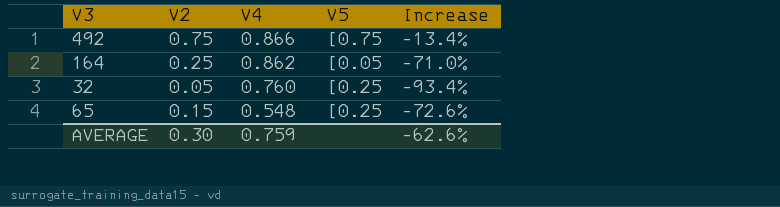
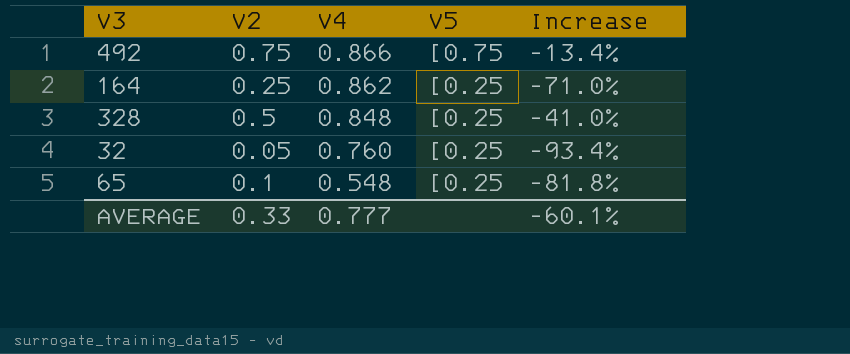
164 | V5: [0.05 -> [0.25
row 328: none -> 0.5 | 0.848 | [0.25 | -41.0%
65 | V2: 0.15 -> 0.1
65 | Increase: -72.6% -> -81.8%
AVERAGE | V2: 0.30 -> 0.33
AVERAGE | V4: 0.759 -> 0.777
AVERAGE | Increase: -62.6% -> -60.1%

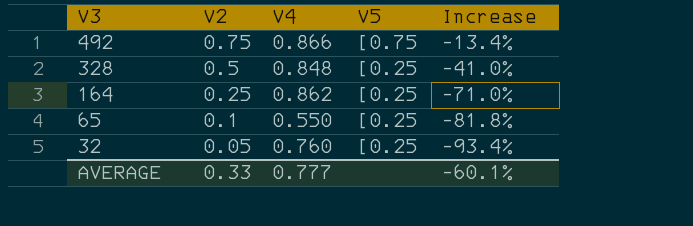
row order: V4 descending -> V3 descending
65 | V4: 0.548 -> 0.550

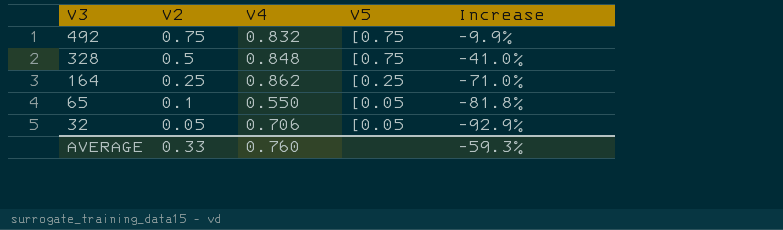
492 | V4: 0.866 -> 0.832
492 | Increase: -13.4% -> -9.9%
328 | V5: [0.25 -> [0.75
65 | V5: [0.25 -> [0.05
32 | V4: 0.760 -> 0.706
32 | V5: [0.25 -> [0.05
32 | Increase: -93.4% -> -92.9%
AVERAGE | V4: 0.777 -> 0.760
AVERAGE | Increase: -60.1% -> -59.3%

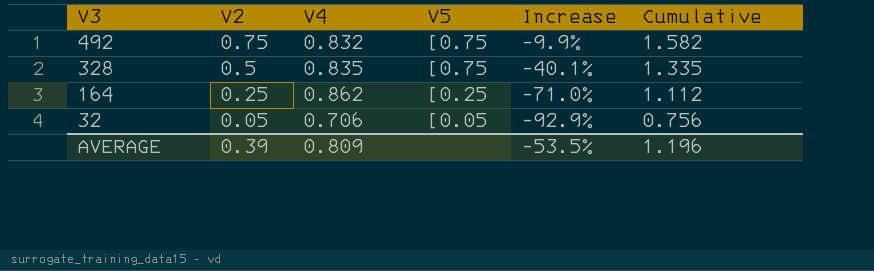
column Cumulative | formula: none -> [V2] + [V4]
row 65: 0.1 | 0.550 | [0.05 | -81.8% -> none
328 | V4: 0.848 -> 0.835
328 | Increase: -41.0% -> -40.1%
AVERAGE | V2: 0.33 -> 0.39
AVERAGE | V4: 0.760 -> 0.809
AVERAGE | Increase: -59.3% -> -53.5%

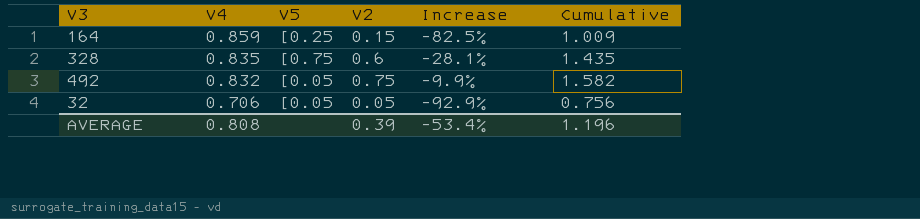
row order: V3 descending -> V4 descending
column V2 | position: 2 -> 4
164 | V4: 0.862 -> 0.859
164 | V2: 0.25 -> 0.15
164 | Increase: -71.0% -> -82.5%
164 | Cumulative: 1.112 -> 1.009
328 | V2: 0.5 -> 0.6
328 | Increase: -40.1% -> -28.1%
328 | Cumulative: 1.335 -> 1.435
492 | V5: [0.75 -> [0.05
AVERAGE | V4: 0.809 -> 0.808
AVERAGE | Increase: -53.5% -> -53.4%

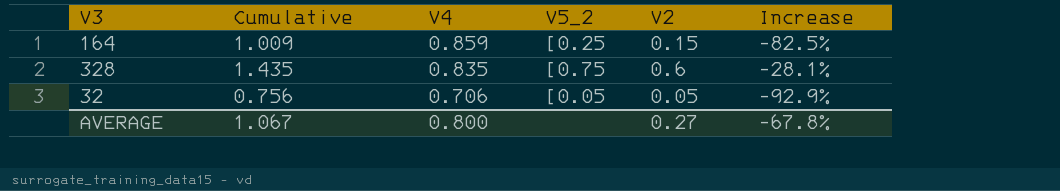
column Cumulative | position: 6 -> 2
column name: V5 -> V5_2
row 492: 0.832 | [0.05 | 0.75 | -9.9% | 1.582 -> none
AVERAGE | Cumulative: 1.196 -> 1.067
AVERAGE | V4: 0.808 -> 0.800
AVERAGE | V2: 0.39 -> 0.27
AVERAGE | Increase: -53.4% -> -67.8%

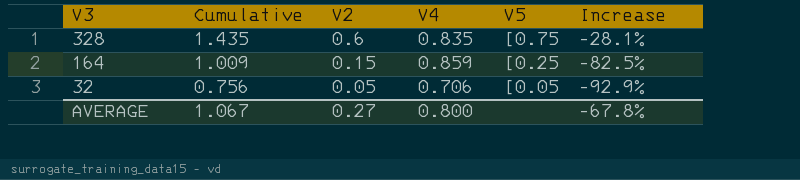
row order: V4 descending -> V3 descending
column V2 | position: 5 -> 3
column name: V5_2 -> V5

